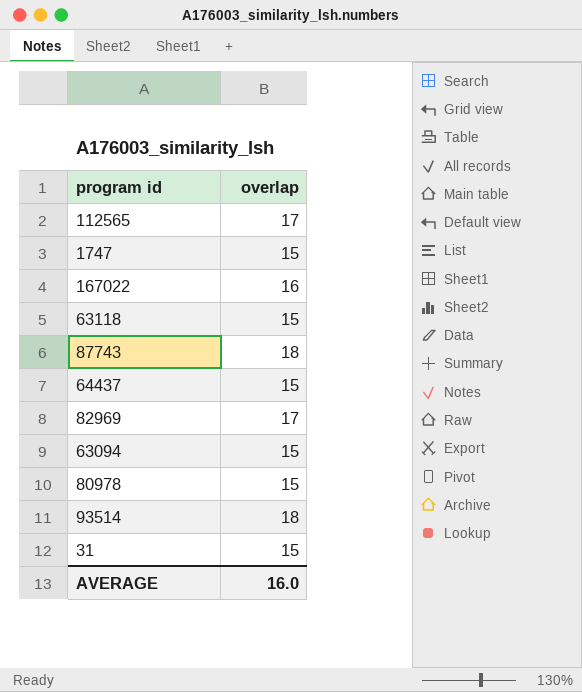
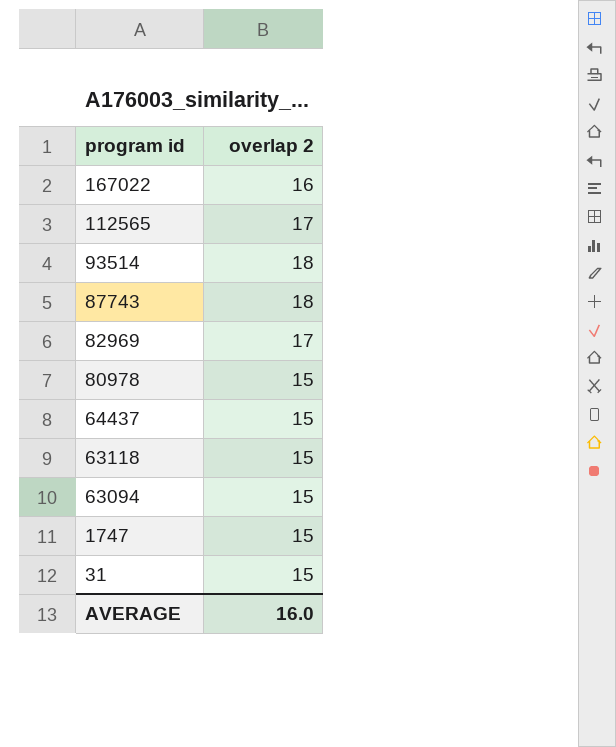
row order: none -> program id descending
column name: overlap -> overlap 2

